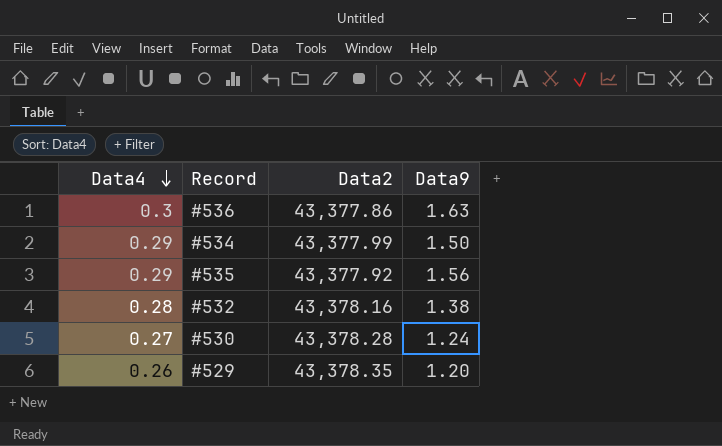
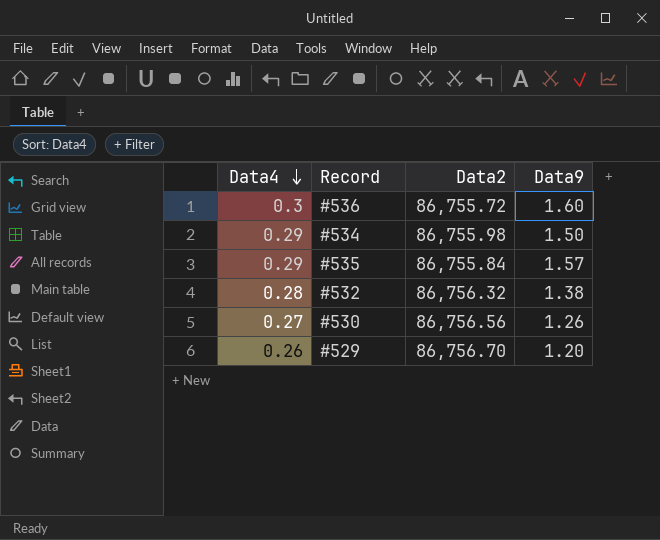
#536 | Data2: 43,377.86 -> 86,755.72
#536 | Data9: 1.63 -> 1.60
#534 | Data2: 43,377.99 -> 86,755.98
#535 | Data2: 43,377.92 -> 86,755.84
#535 | Data9: 1.56 -> 1.57
#532 | Data2: 43,378.16 -> 86,756.32
#530 | Data2: 43,378.28 -> 86,756.56
#530 | Data9: 1.24 -> 1.26
#529 | Data2: 43,378.35 -> 86,756.70

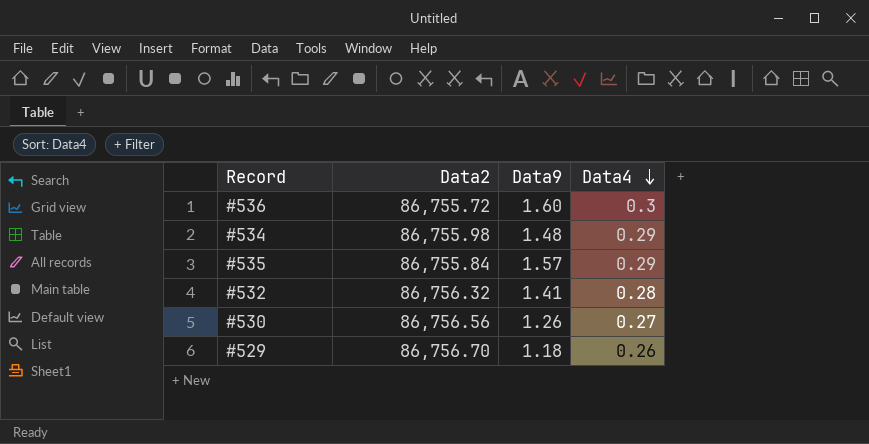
column Data4 | position: 1 -> 4
#534 | Data9: 1.50 -> 1.48
#532 | Data9: 1.38 -> 1.41
#529 | Data9: 1.20 -> 1.18

